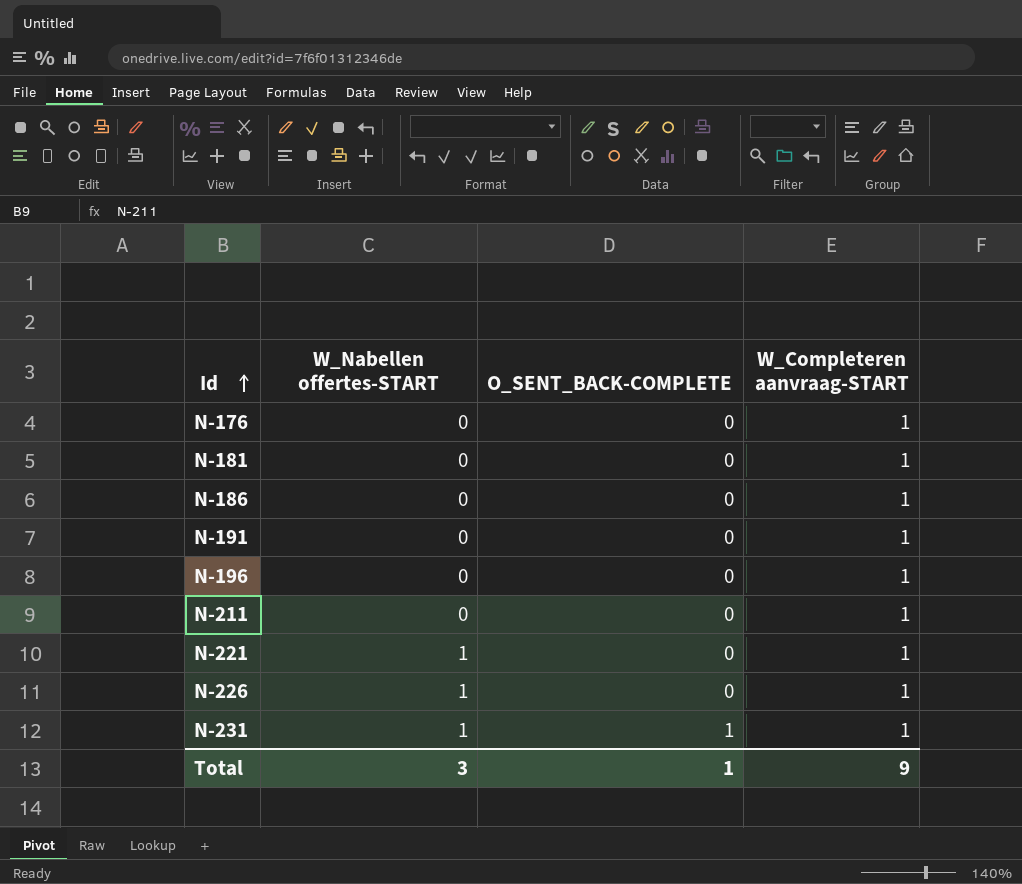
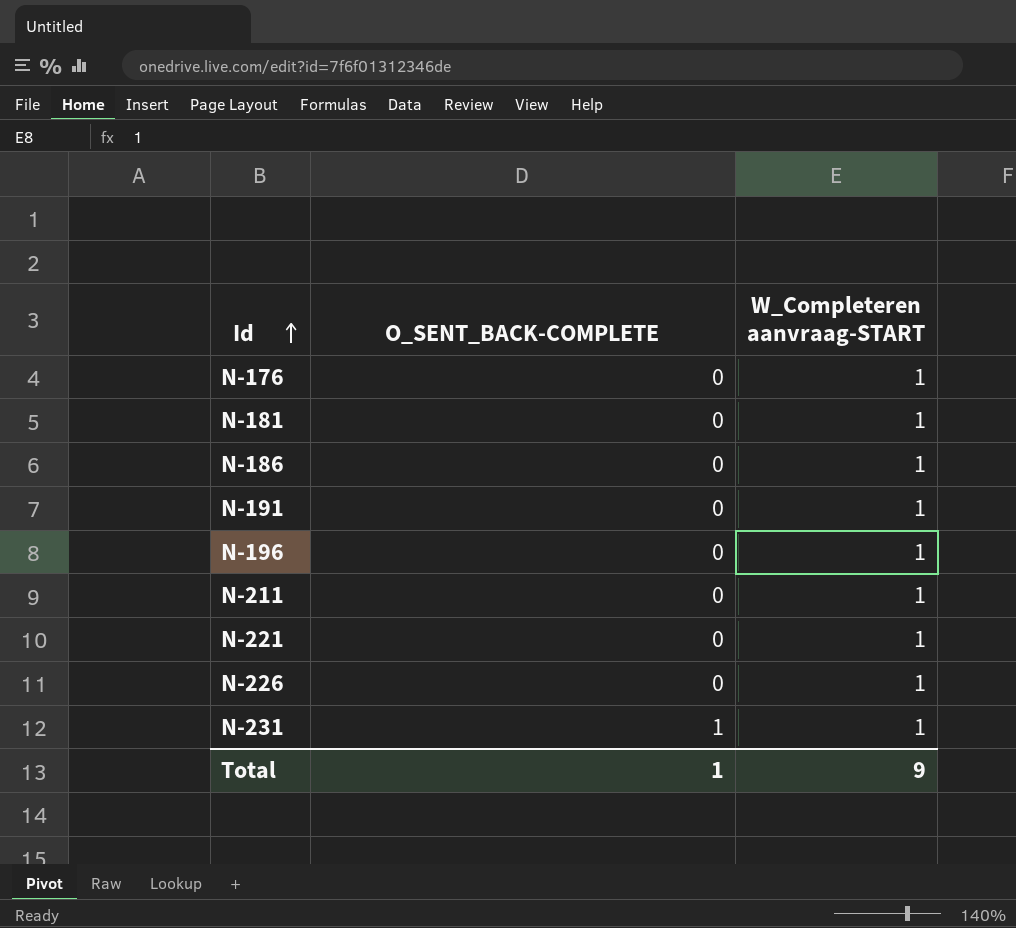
column W_Nabellen offertes-START | position: 2 -> none

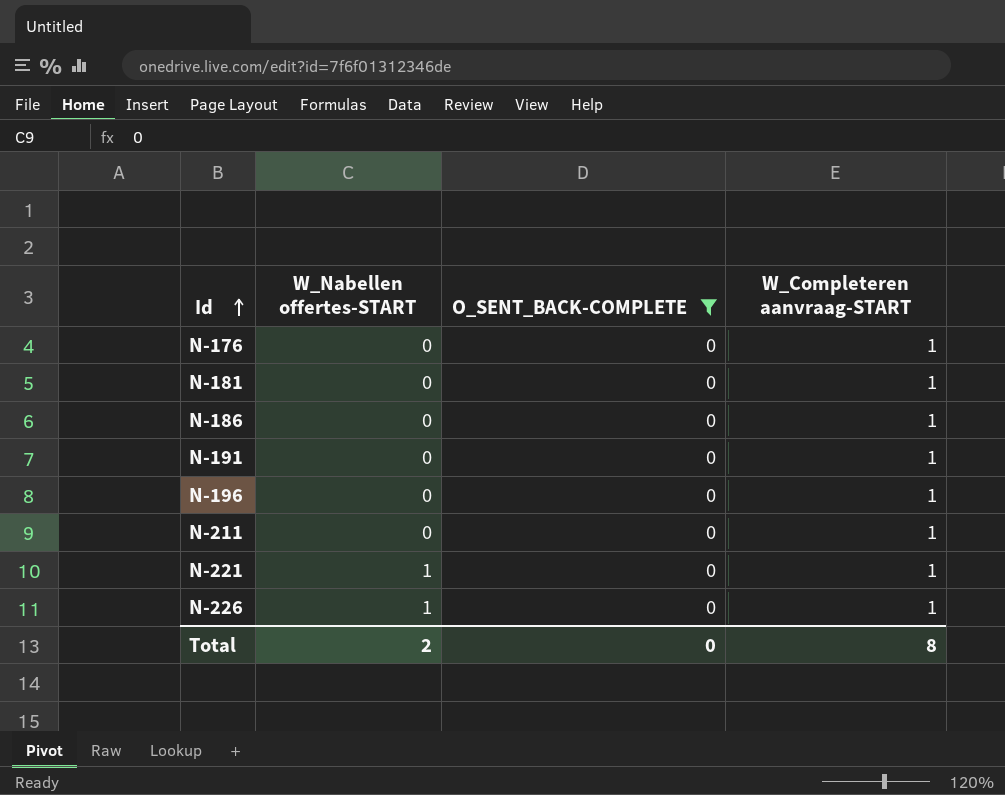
filter: none -> O_SENT_BACK-COMPLETE = 0
column W_Nabellen offertes-START | position: none -> 2
Total | O_SENT_BACK-COMPLETE: 1 -> 0
Total | W_Completeren aanvraag-START: 9 -> 8

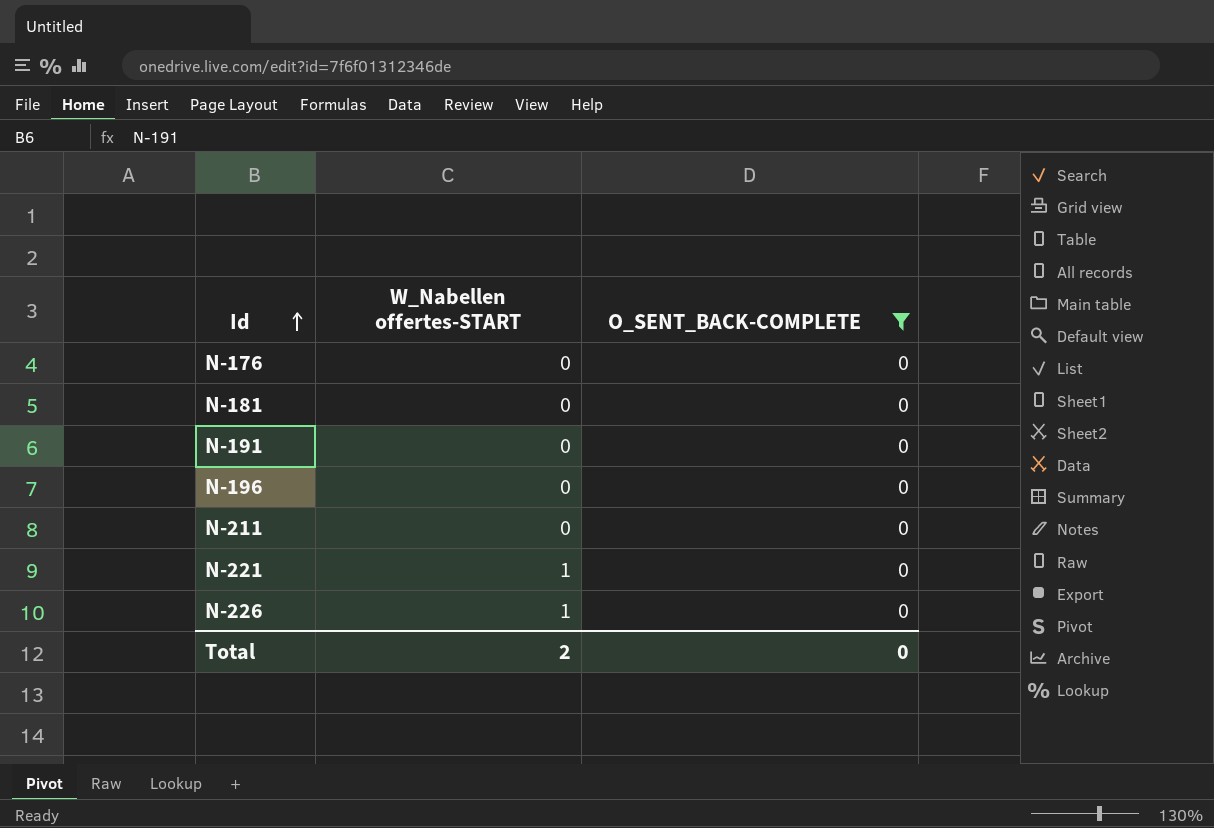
column W_Completeren aanvraag-START | position: 4 -> none
row N-186: 0 | 0 | 1 -> none

